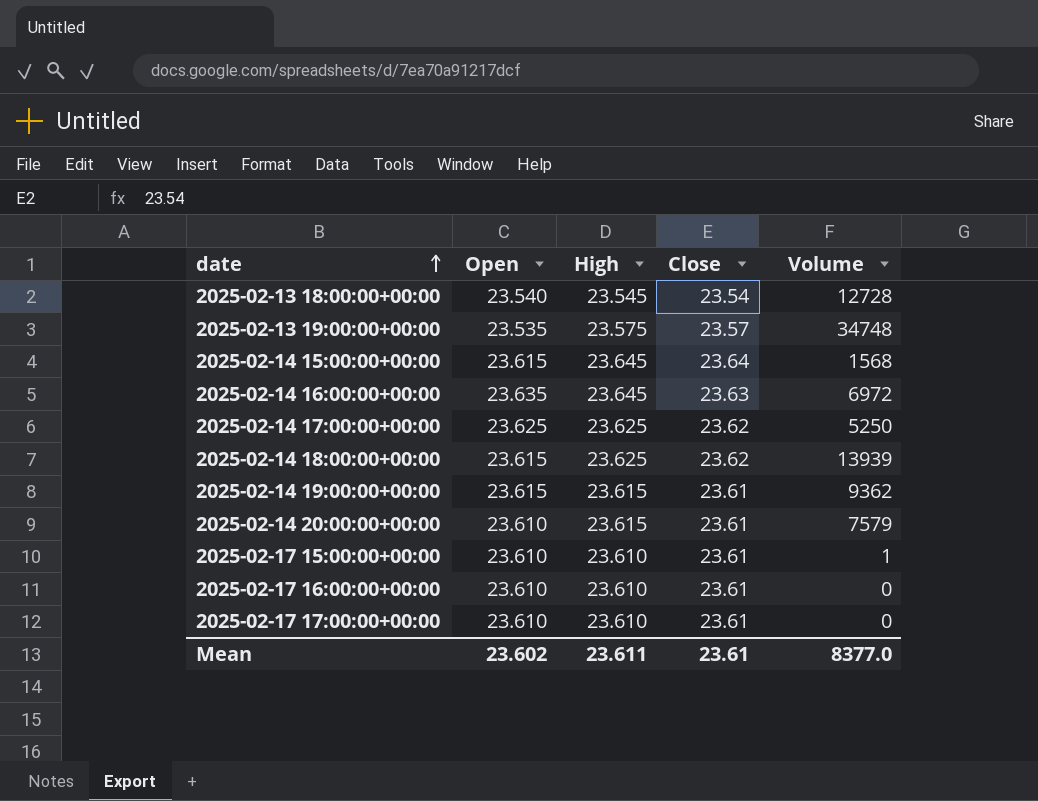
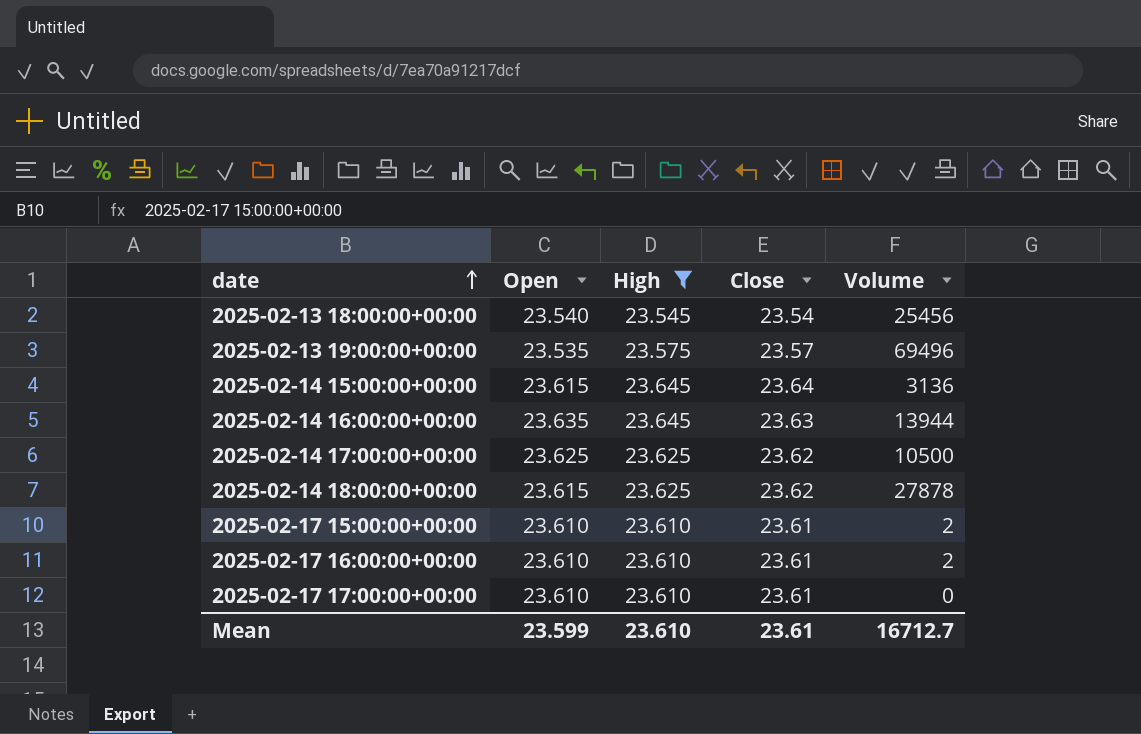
filter: none -> High != 23.615
2025-02-13 18:00:00+00:00 | Volume: 12728 -> 25456
2025-02-13 19:00:00+00:00 | Volume: 34748 -> 69496
2025-02-14 15:00:00+00:00 | Volume: 1568 -> 3136
2025-02-14 16:00:00+00:00 | Volume: 6972 -> 13944
2025-02-14 17:00:00+00:00 | Volume: 5250 -> 10500
2025-02-14 18:00:00+00:00 | Volume: 13939 -> 27878
2025-02-17 15:00:00+00:00 | Volume: 1 -> 2
2025-02-17 16:00:00+00:00 | Volume: 0 -> 2
Mean | Open: 23.602 -> 23.599
Mean | High: 23.611 -> 23.610
Mean | Volume: 8377.0 -> 16712.7

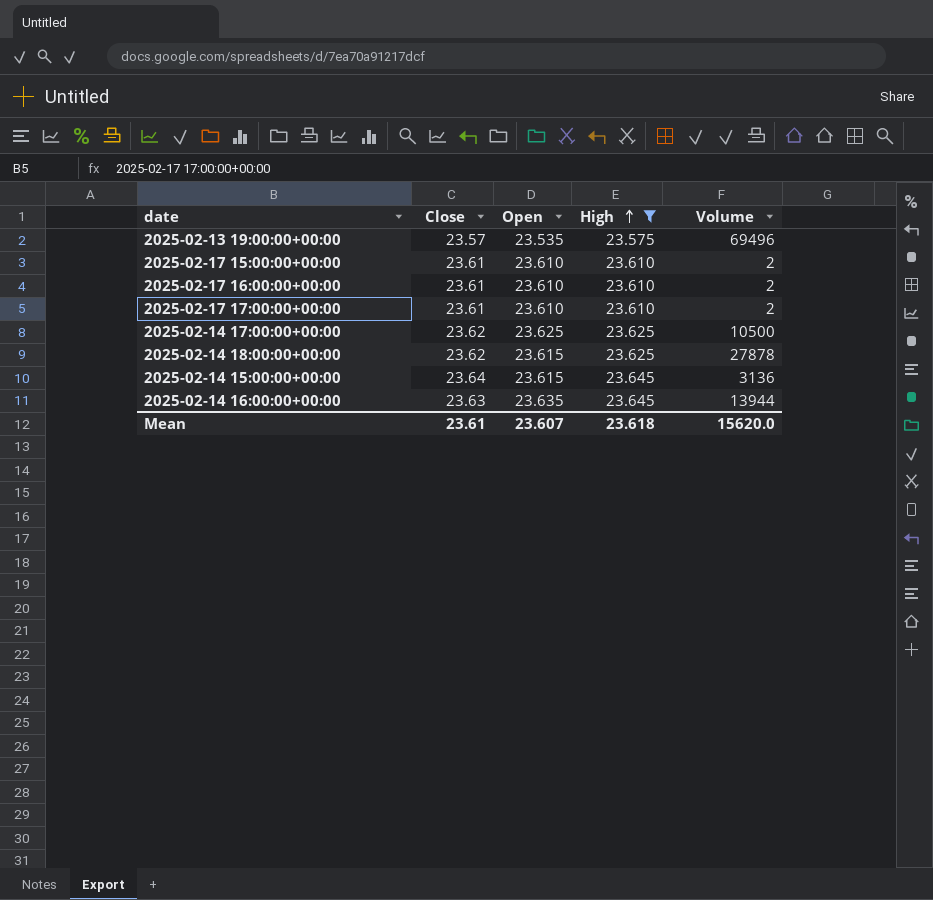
row order: date ascending -> High ascending
column Close | position: 4 -> 2
row 2025-02-13 18:00:00+00:00: 23.540 | 23.545 | 23.54 | 25456 -> none
2025-02-17 17:00:00+00:00 | Volume: 0 -> 2
Mean | Open: 23.599 -> 23.607
Mean | High: 23.610 -> 23.618
Mean | Volume: 16712.7 -> 15620.0

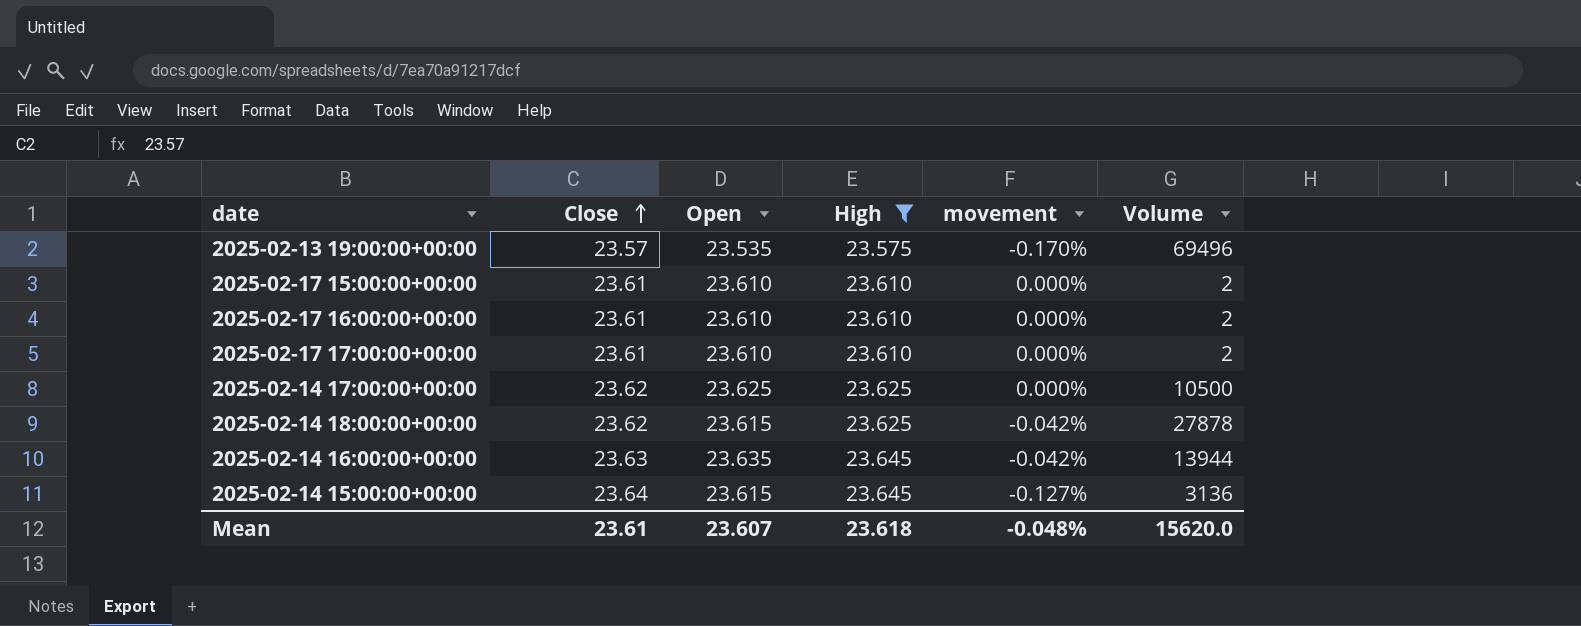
row order: High ascending -> Close ascending
column movement | formula: none -> ([Open] - [High]) / [High]

